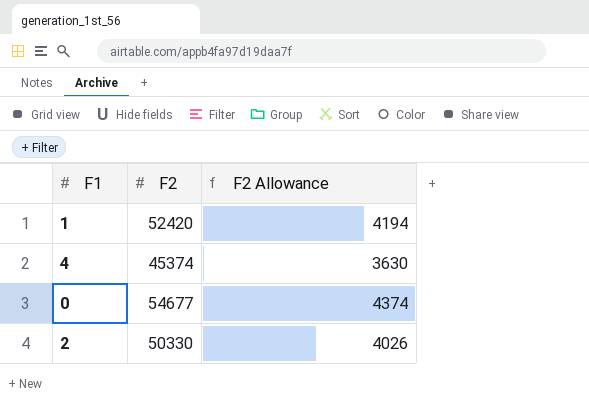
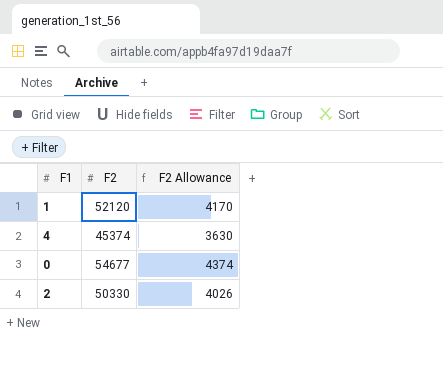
1 | F2: 52420 -> 52120
1 | F2 Allowance: 4194 -> 4170

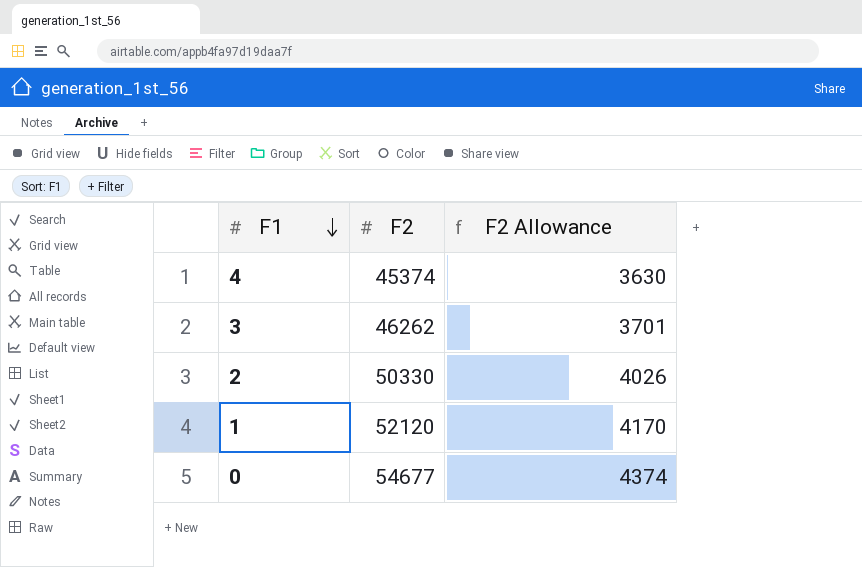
row order: none -> F1 descending
row 3: none -> 46262 | 3701

